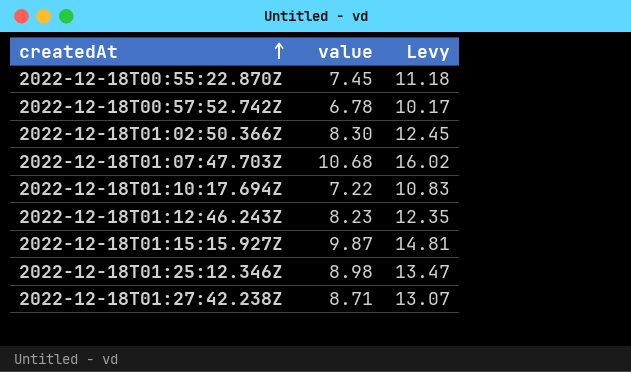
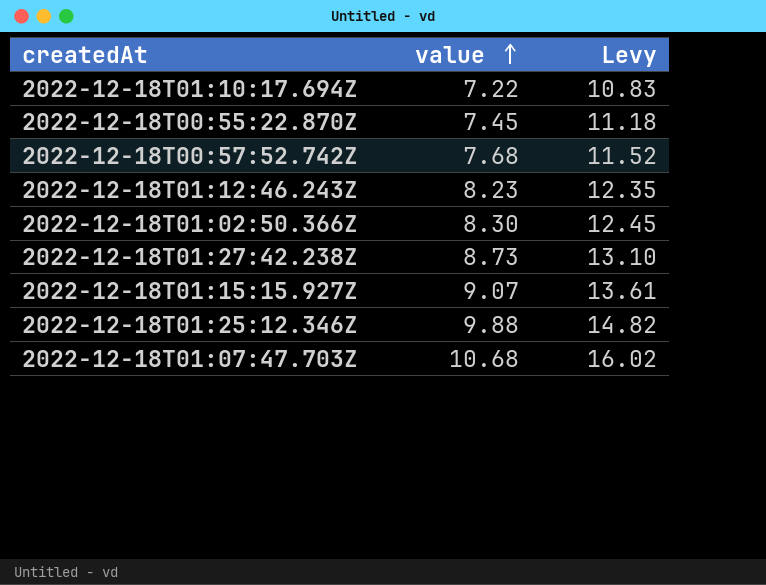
row order: createdAt ascending -> value ascending
2022-12-18T00:57:52.742Z | value: 6.78 -> 7.68
2022-12-18T00:57:52.742Z | Levy: 10.17 -> 11.52
2022-12-18T01:27:42.238Z | value: 8.71 -> 8.73
2022-12-18T01:27:42.238Z | Levy: 13.07 -> 13.10
2022-12-18T01:15:15.927Z | value: 9.87 -> 9.07
2022-12-18T01:15:15.927Z | Levy: 14.81 -> 13.61
2022-12-18T01:25:12.346Z | value: 8.98 -> 9.88
2022-12-18T01:25:12.346Z | Levy: 13.47 -> 14.82

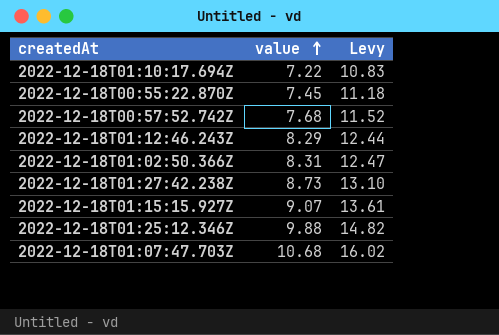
2022-12-18T01:12:46.243Z | value: 8.23 -> 8.29
2022-12-18T01:12:46.243Z | Levy: 12.35 -> 12.44
2022-12-18T01:02:50.366Z | value: 8.30 -> 8.31
2022-12-18T01:02:50.366Z | Levy: 12.45 -> 12.47

